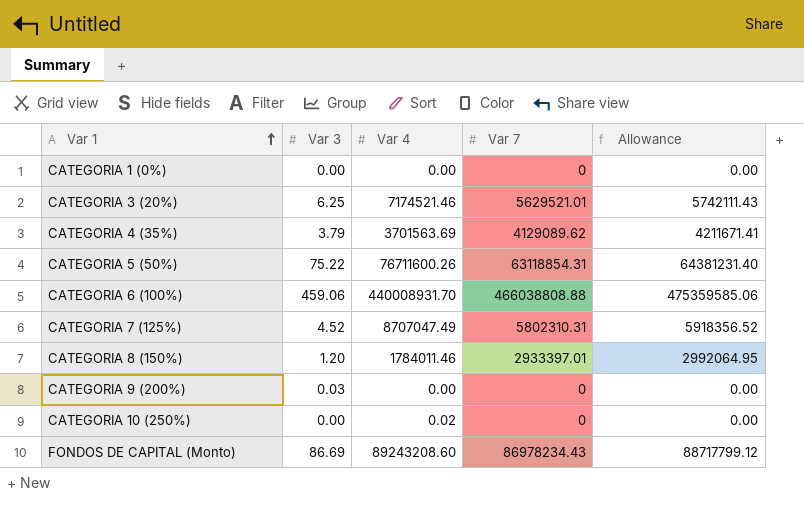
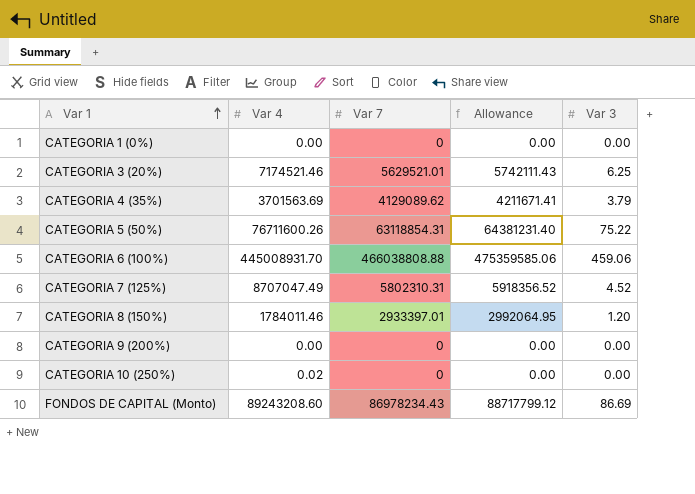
column Var 3 | position: 2 -> 5
CATEGORIA 6 (100%) | Var 4: 440008931.70 -> 445008931.70
CATEGORIA 9 (200%) | Var 3: 0.03 -> 0.00

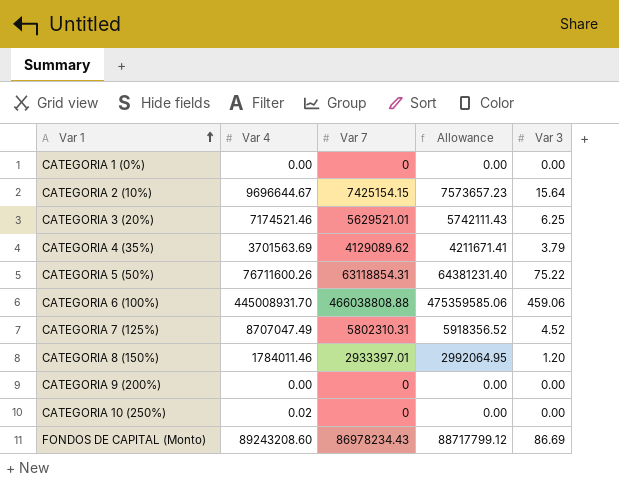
row CATEGORIA 2 (10%): none -> 9696644.67 | 7425154.15 | 7573657.23 | 15.64

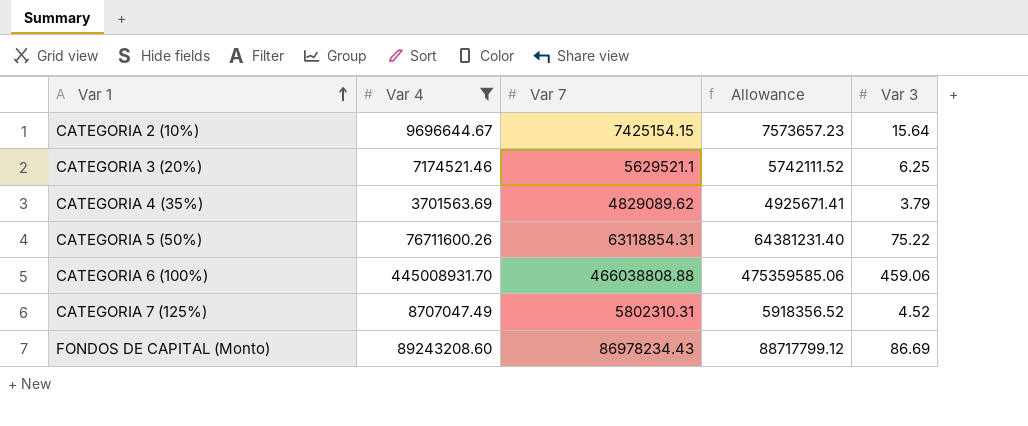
filter: none -> Var 4 >= 3701563.69
CATEGORIA 3 (20%) | Var 7: 5629521.01 -> 5629521.1
CATEGORIA 3 (20%) | Allowance: 5742111.43 -> 5742111.52
CATEGORIA 4 (35%) | Var 7: 4129089.62 -> 4829089.62
CATEGORIA 4 (35%) | Allowance: 4211671.41 -> 4925671.41

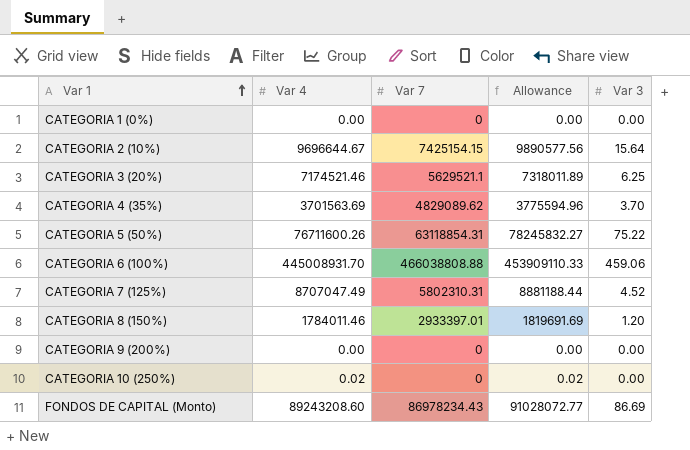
filter: Var 4 >= 3701563.69 -> none
column Allowance | formula: [Var 7] * 1.02 -> [Var 4] * 1.02
CATEGORIA 4 (35%) | Var 3: 3.79 -> 3.70

